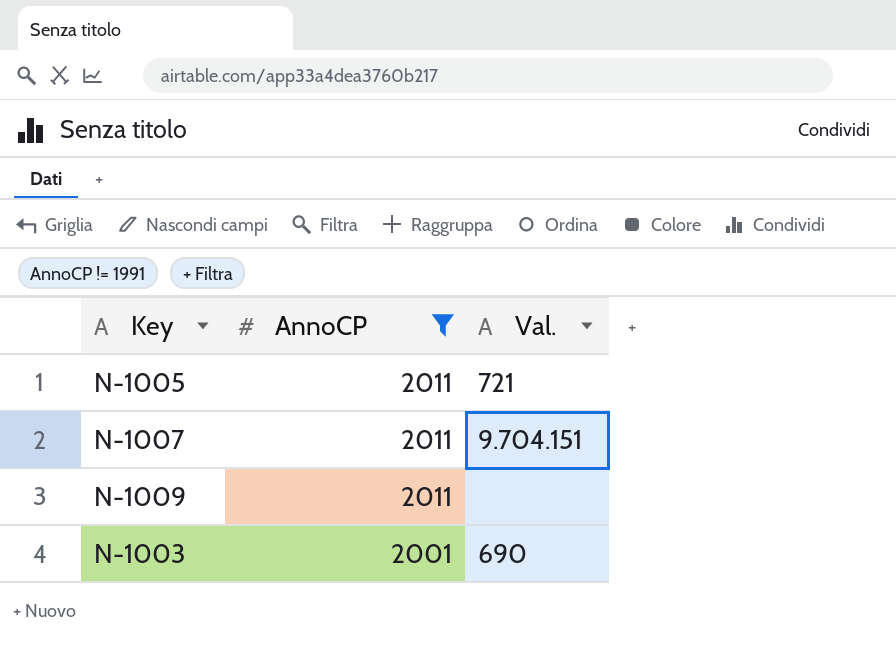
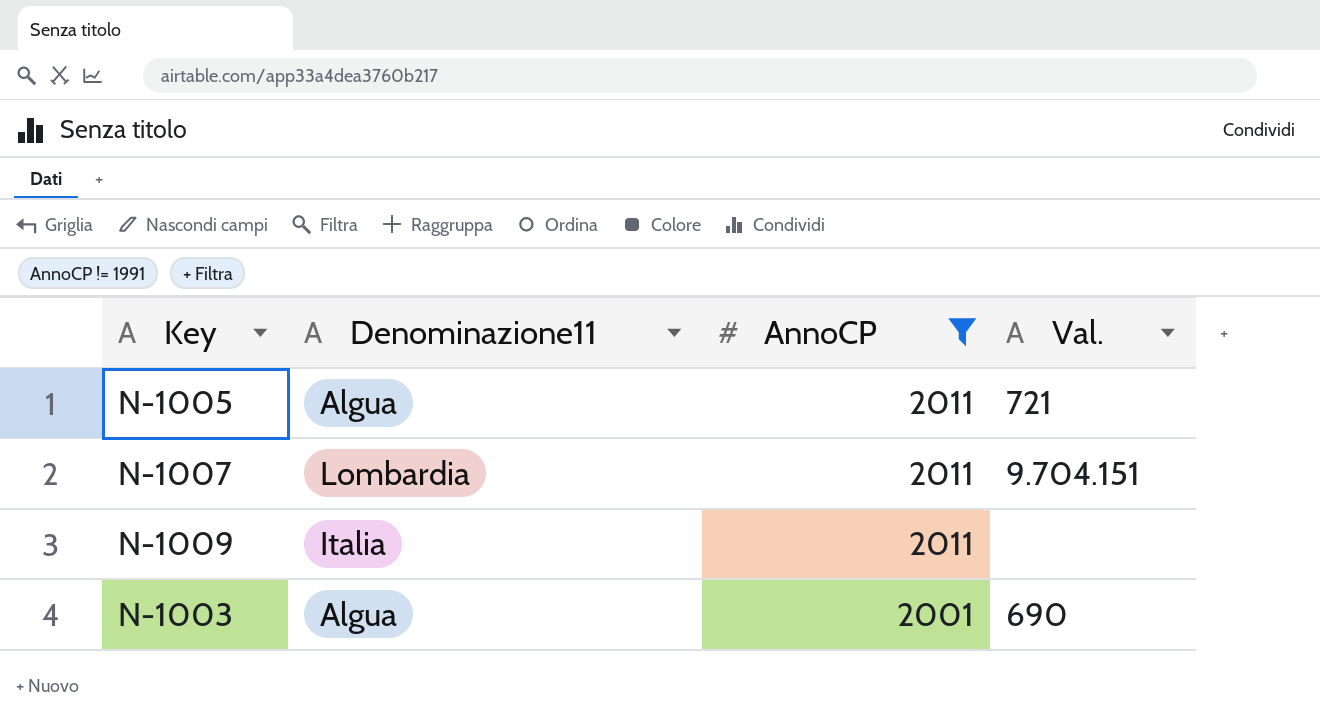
column Denominazione11 | position: none -> 2

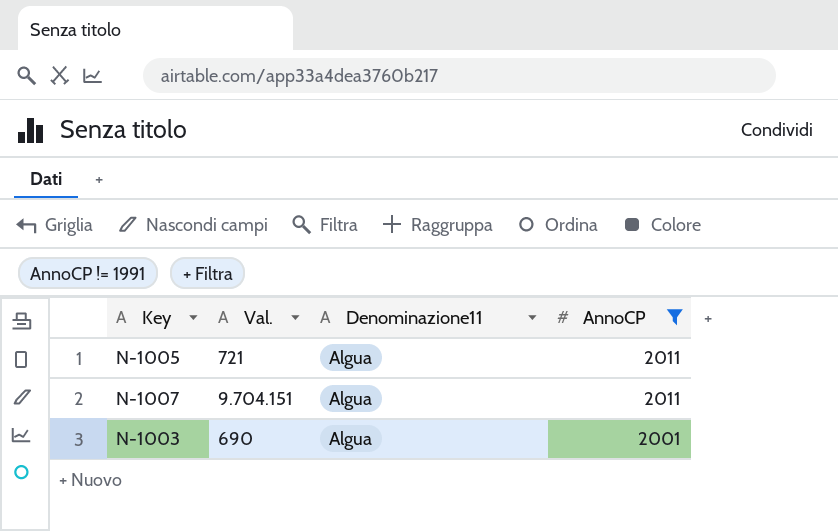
column Val. | position: 4 -> 2
row N-1009: Italia | 2011 | none -> none
N-1007 | Denominazione11: Lombardia -> Algua

